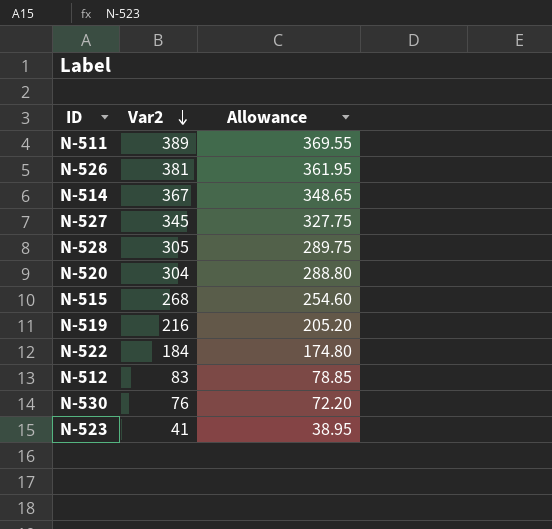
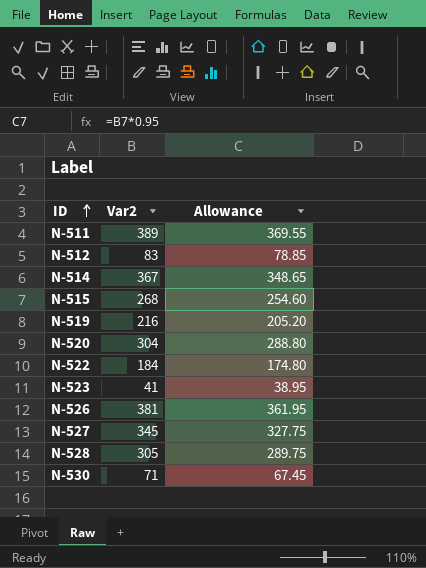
row order: Var2 descending -> ID ascending
N-530 | Var2: 76 -> 71
N-530 | Allowance: 72.20 -> 67.45

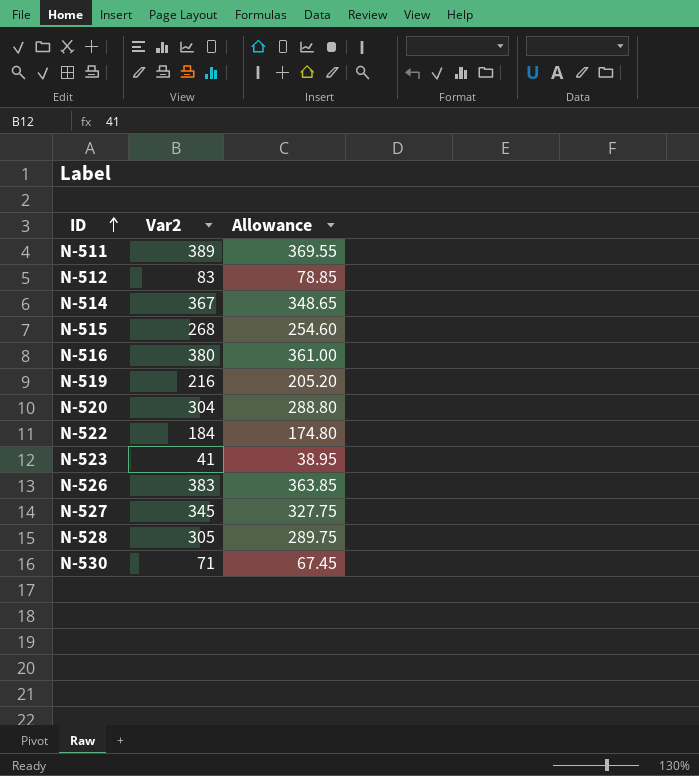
row N-516: none -> 380 | 361.00
N-526 | Var2: 381 -> 383
N-526 | Allowance: 361.95 -> 363.85

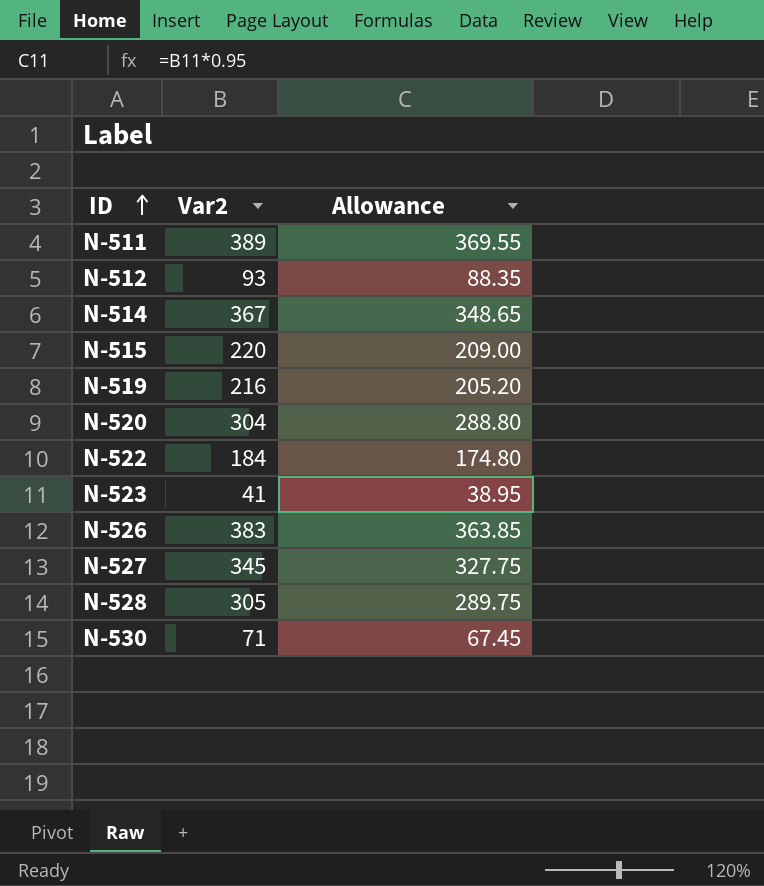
row N-516: 380 | 361.00 -> none
N-512 | Var2: 83 -> 93
N-512 | Allowance: 78.85 -> 88.35
N-515 | Var2: 268 -> 220
N-515 | Allowance: 254.60 -> 209.00

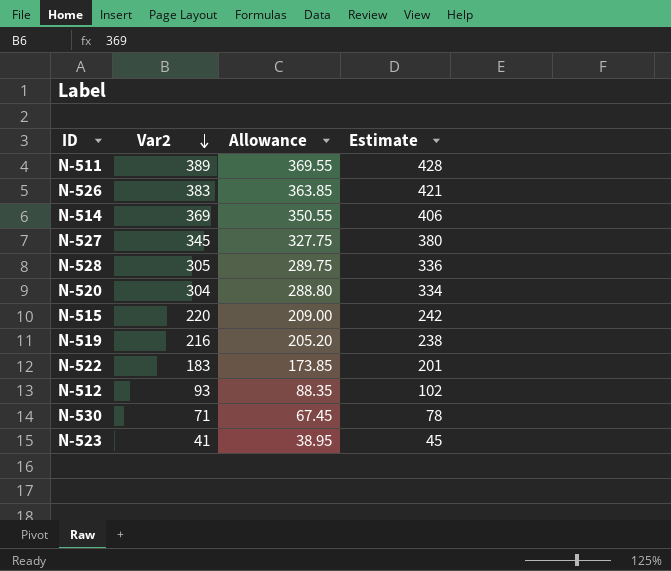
row order: ID ascending -> Var2 descending
column Estimate | formula: none -> [Var2] * 1.1
N-514 | Var2: 367 -> 369
N-514 | Allowance: 348.65 -> 350.55
N-522 | Var2: 184 -> 183
N-522 | Allowance: 174.80 -> 173.85

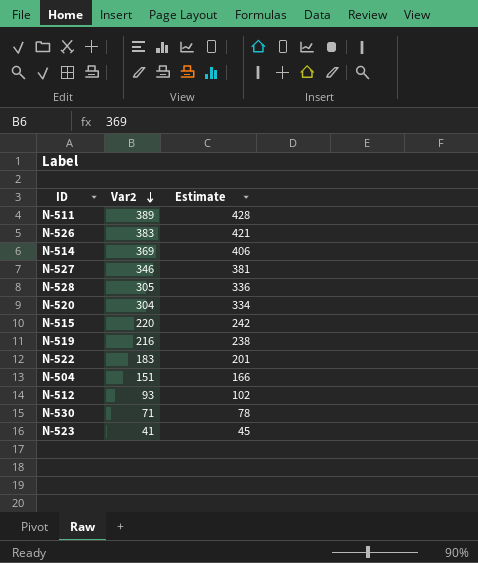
column Allowance | formula: [Var2] * 0.95 -> none
N-527 | Var2: 345 -> 346
N-527 | Estimate: 380 -> 381
row N-504: none -> 151 | 166

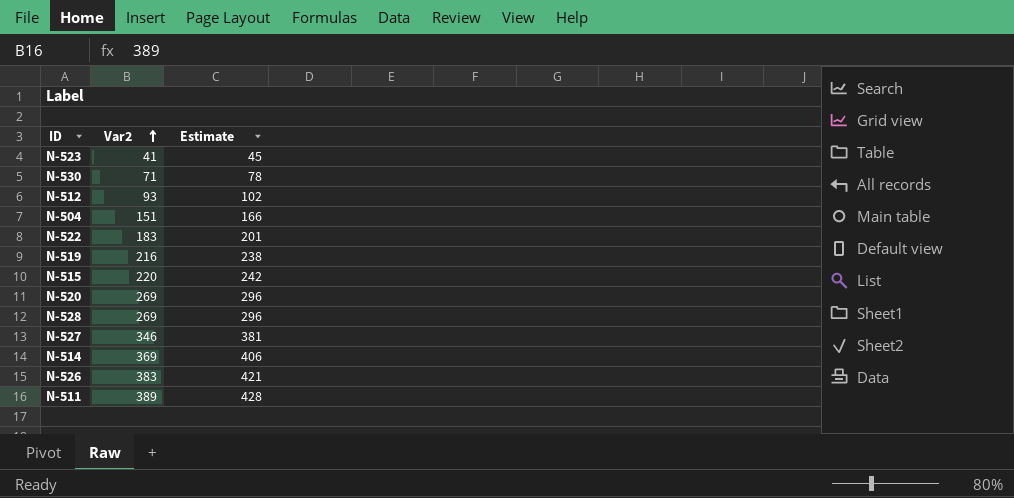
row order: Var2 descending -> Var2 ascending
N-520 | Var2: 304 -> 269
N-520 | Estimate: 334 -> 296
N-528 | Var2: 305 -> 269
N-528 | Estimate: 336 -> 296

